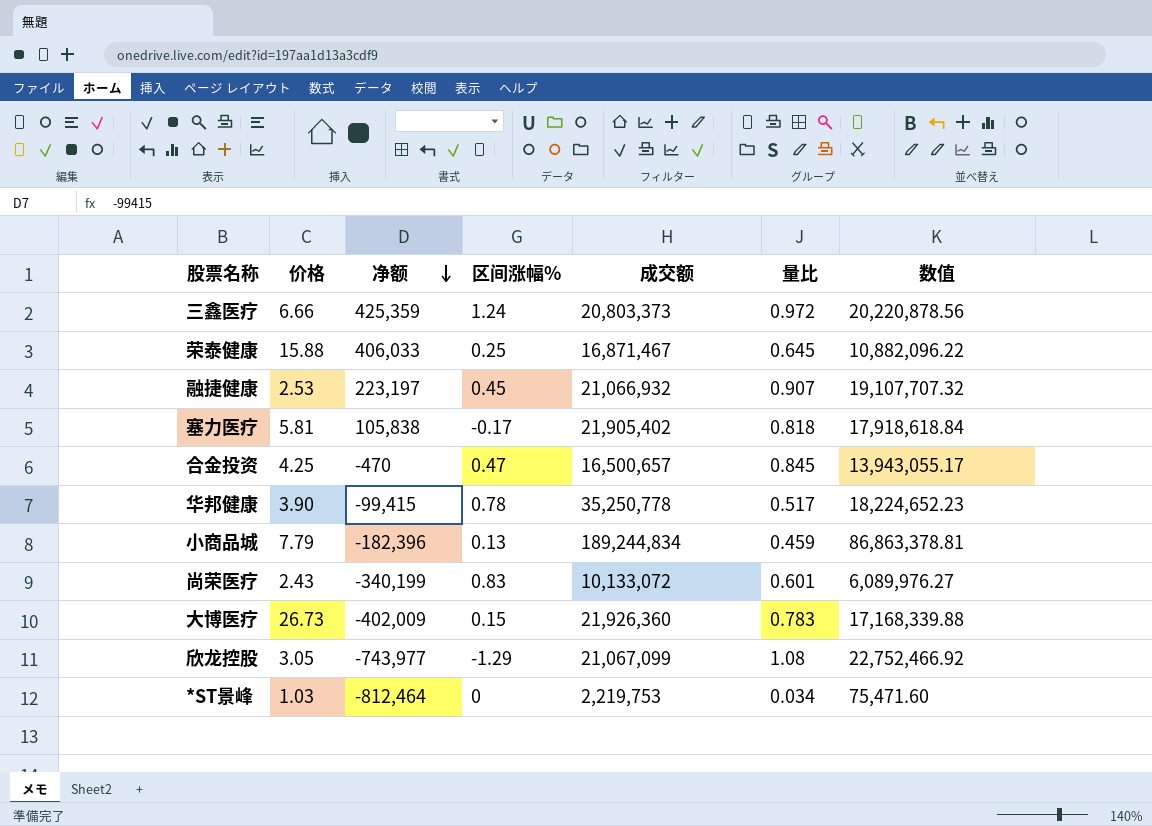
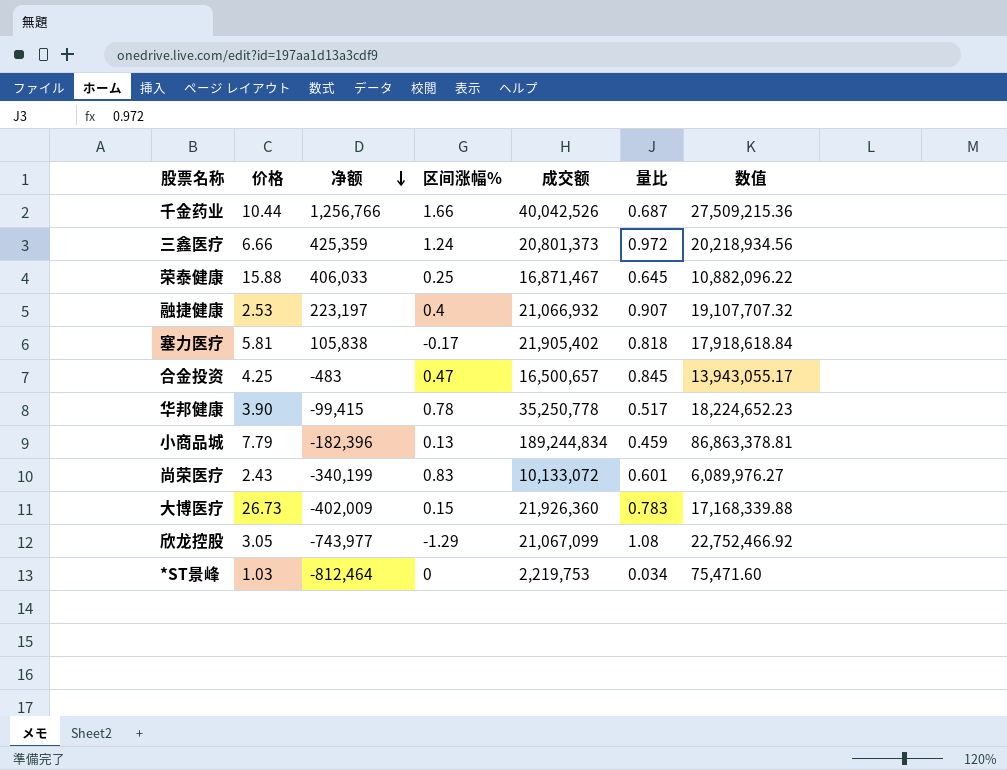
row 千金药业: none -> 10.44 | 1,256,766 | 1.66 | 40,042,526 | 0.687 | 27,509,215.36
三鑫医疗 | 成交额: 20,803,373 -> 20,801,373
三鑫医疗 | 数值: 20,220,878.56 -> 20,218,934.56
融捷健康 | 区间涨幅%: 0.45 -> 0.4
合金投资 | 净额: -470 -> -483

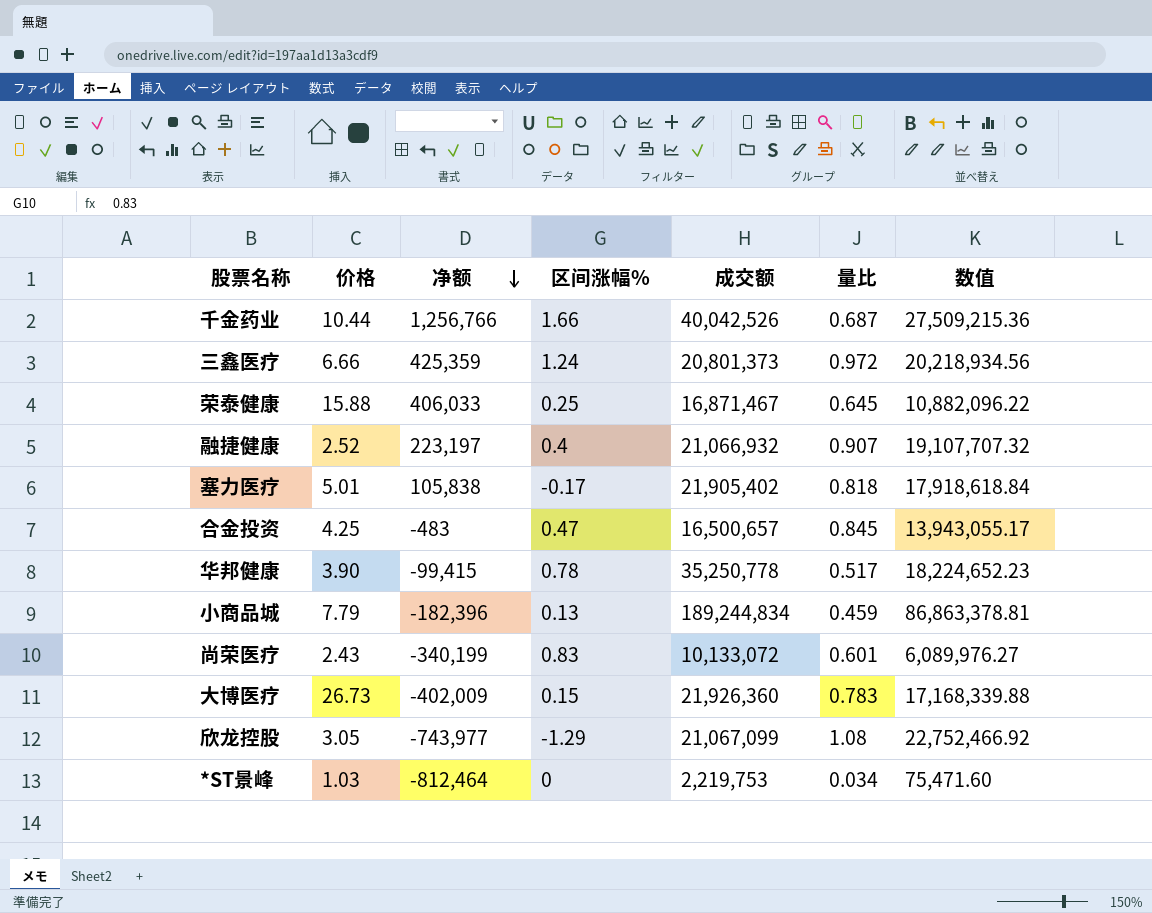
融捷健康 | 价格: 2.53 -> 2.52
塞力医疗 | 价格: 5.81 -> 5.01

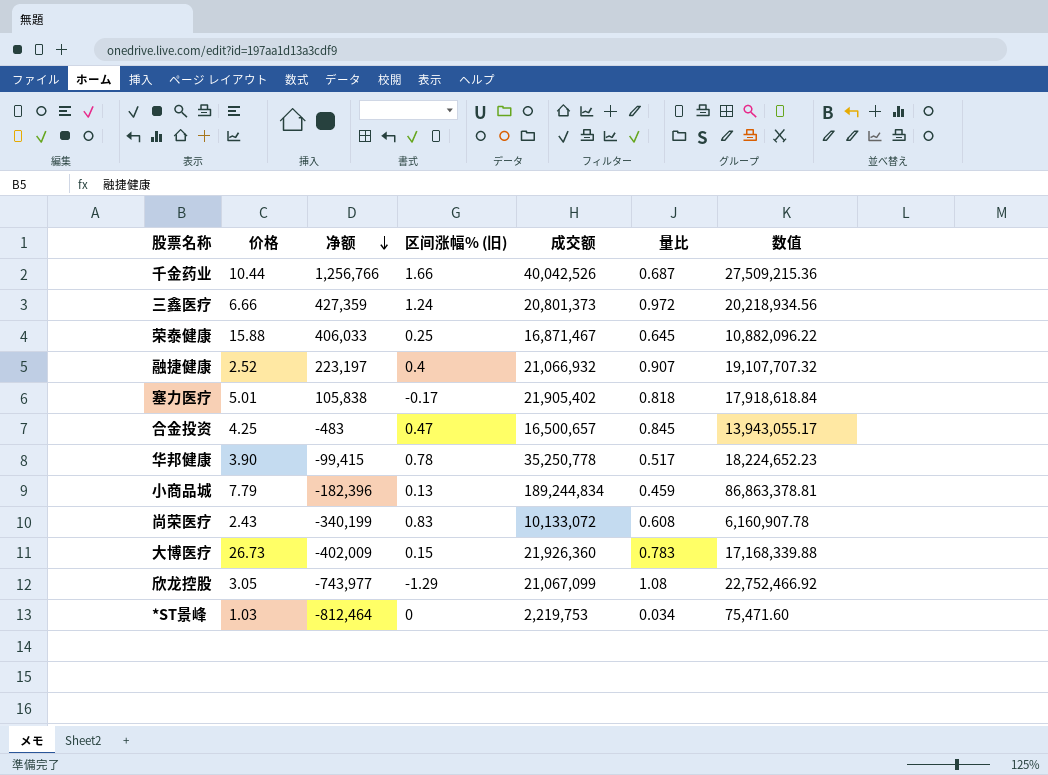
column name: 区间涨幅% -> 区间涨幅% (旧)
三鑫医疗 | 净额: 425,359 -> 427,359
尚荣医疗 | 量比: 0.601 -> 0.608
尚荣医疗 | 数值: 6,089,976.27 -> 6,160,907.78

